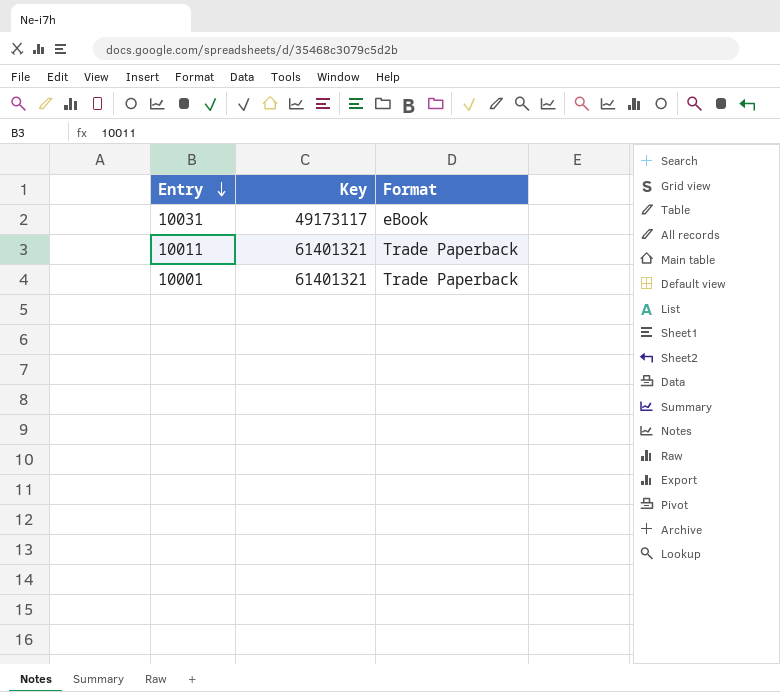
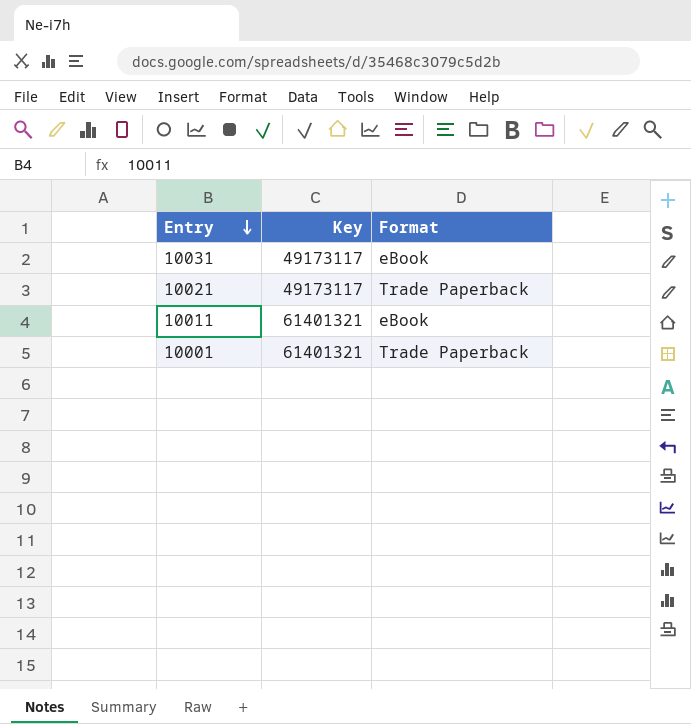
row 10021: none -> 49173117 | Trade Paperback
10011 | Format: Trade Paperback -> eBook

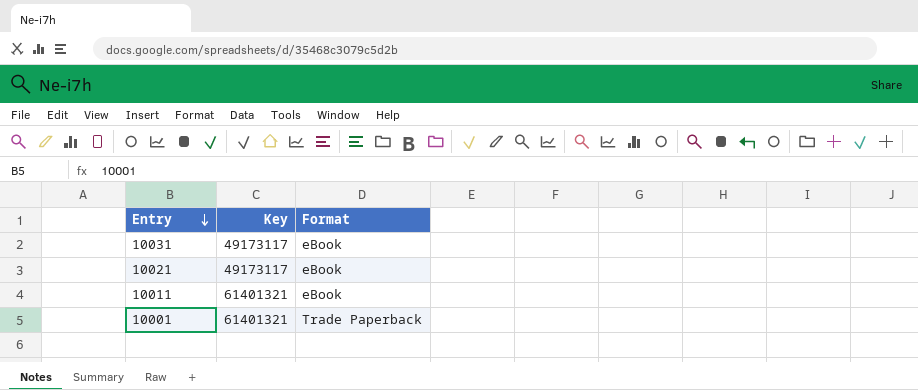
10021 | Format: Trade Paperback -> eBook

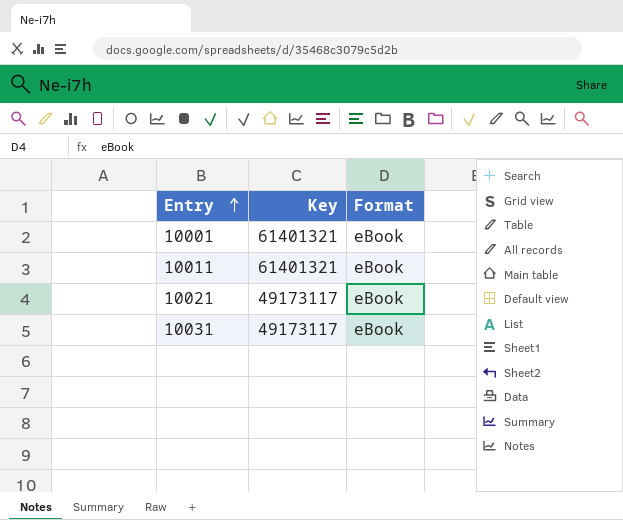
row order: Entry descending -> Entry ascending
10001 | Format: Trade Paperback -> eBook

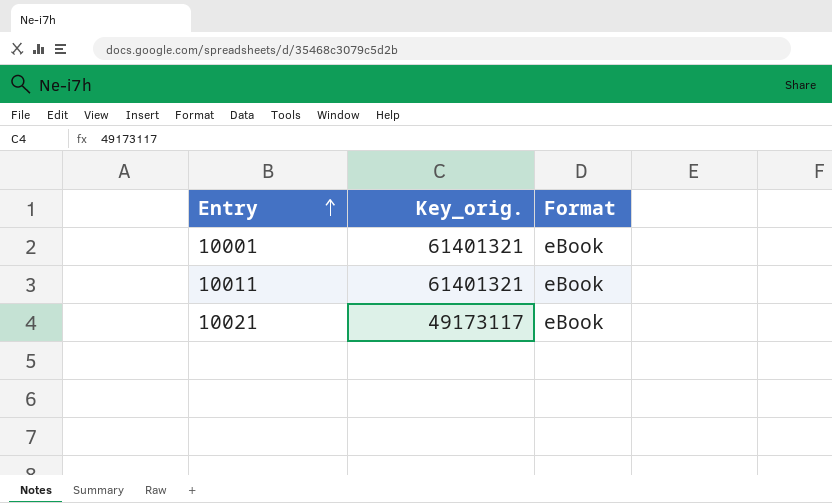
column name: Key -> Key_orig.
row 10031: 49173117 | eBook -> none

